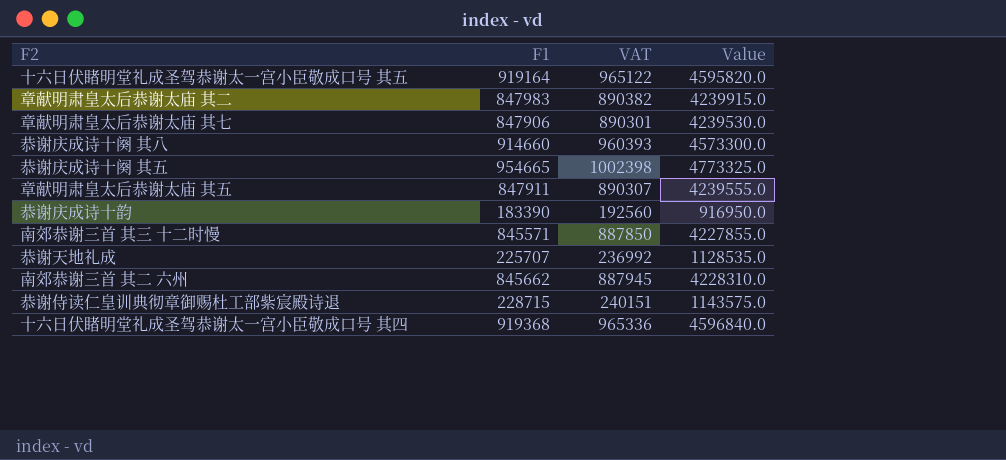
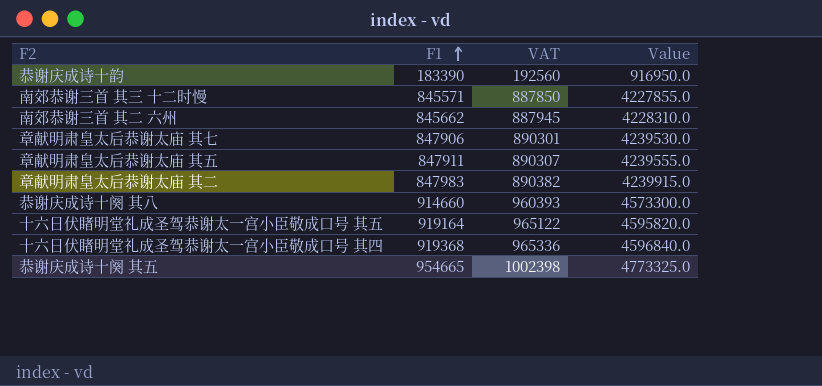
row order: none -> F1 ascending
row 恭谢天地礼成: 225707 | 236992 | 1128535.0 -> none
row 恭谢侍读仁皇训典彻章御赐杜工部紫宸殿诗退: 228715 | 240151 | 1143575.0 -> none

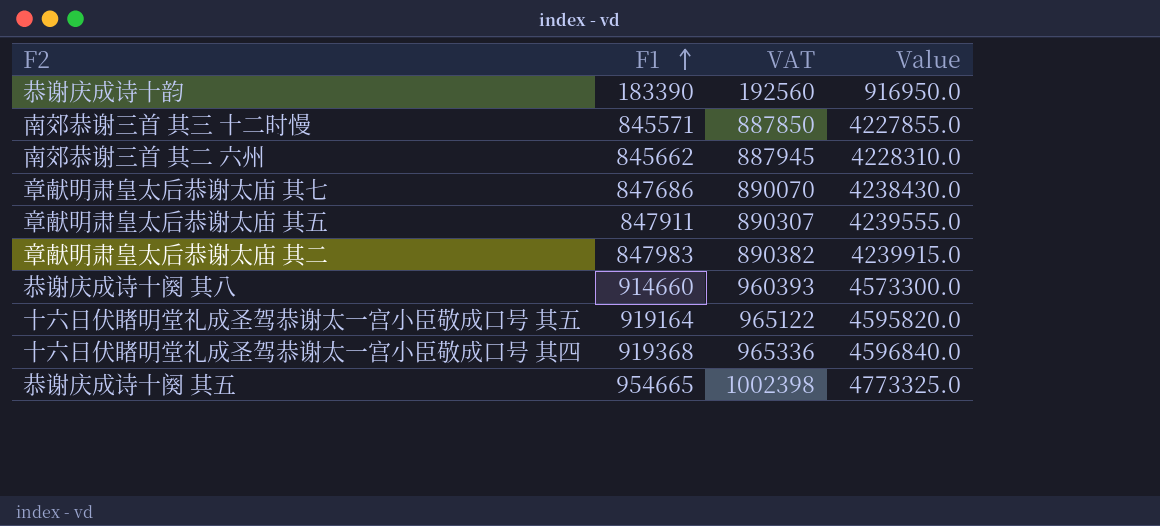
章献明肃皇太后恭谢太庙 其七 | F1: 847906 -> 847686
章献明肃皇太后恭谢太庙 其七 | VAT: 890301 -> 890070
章献明肃皇太后恭谢太庙 其七 | Value: 4239530.0 -> 4238430.0

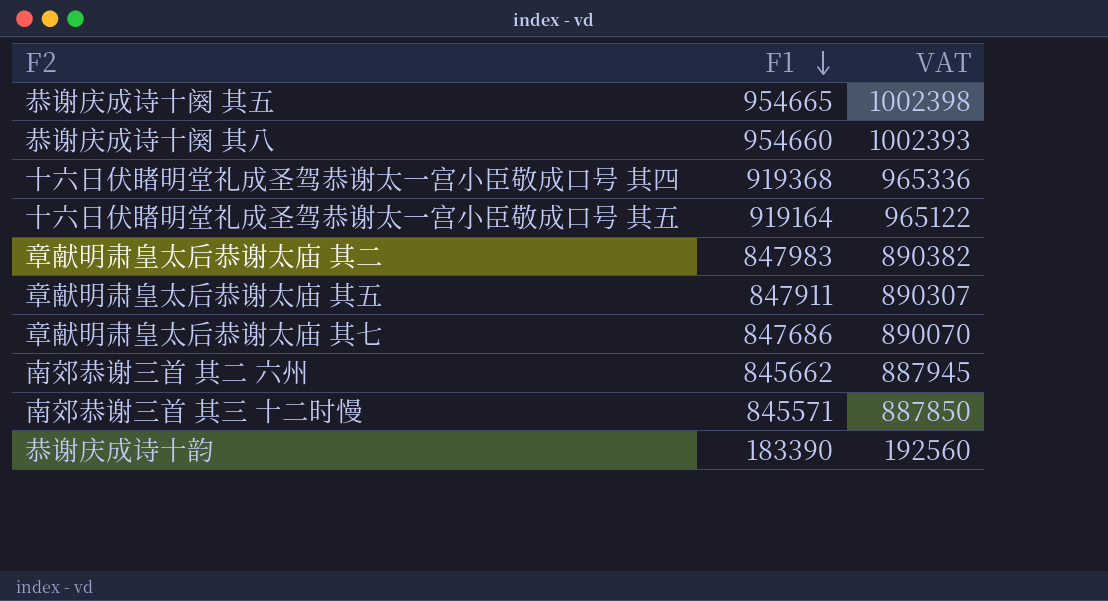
row order: F1 ascending -> F1 descending
column Value | formula: [F1] * 5 -> none
恭谢庆成诗十阕 其八 | F1: 914660 -> 954660
恭谢庆成诗十阕 其八 | VAT: 960393 -> 1002393

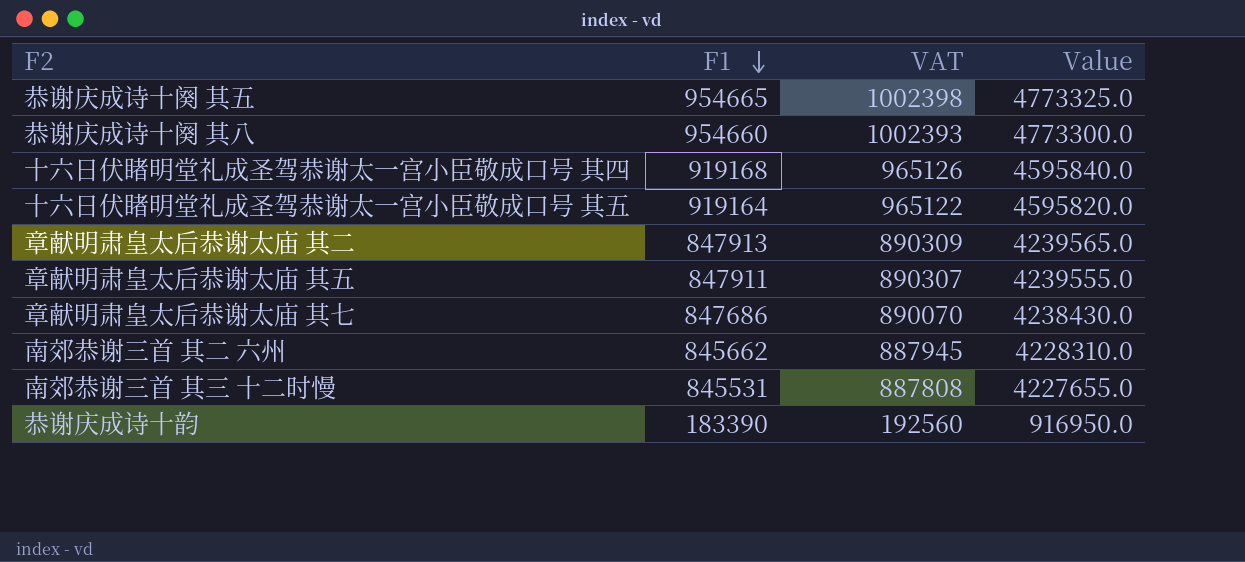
column Value | formula: none -> [F1] * 5
十六日伏睹明堂礼成圣驾恭谢太一宫小臣敬成口号 其四 | F1: 919368 -> 919168
十六日伏睹明堂礼成圣驾恭谢太一宫小臣敬成口号 其四 | VAT: 965336 -> 965126
章献明肃皇太后恭谢太庙 其二 | F1: 847983 -> 847913
章献明肃皇太后恭谢太庙 其二 | VAT: 890382 -> 890309
南郊恭谢三首 其三 十二时慢 | F1: 845571 -> 845531
南郊恭谢三首 其三 十二时慢 | VAT: 887850 -> 887808

